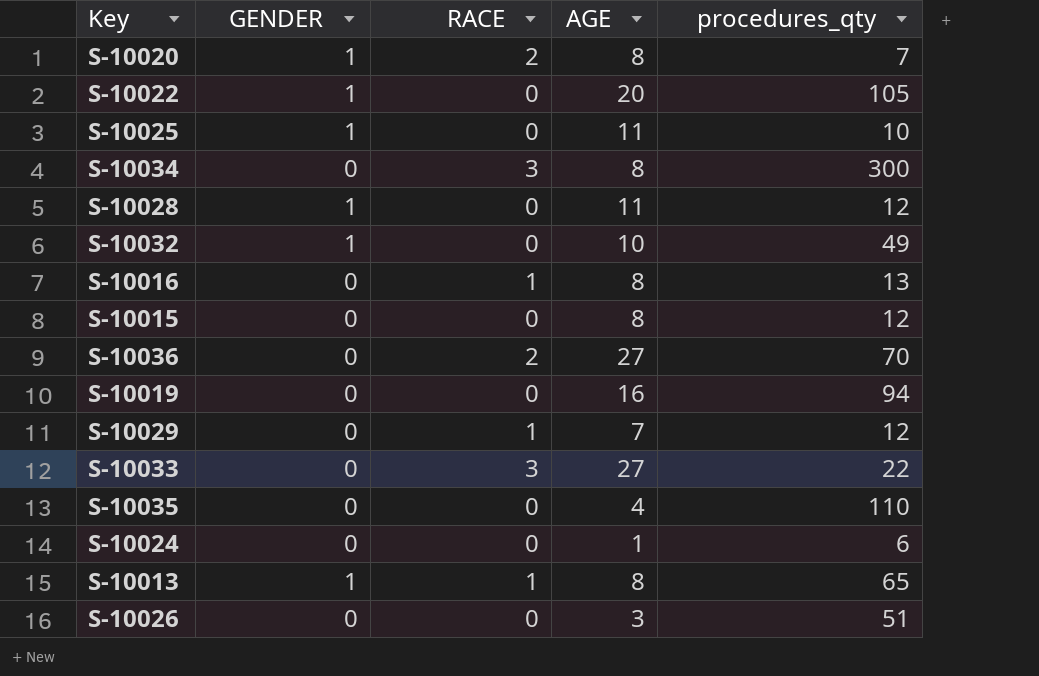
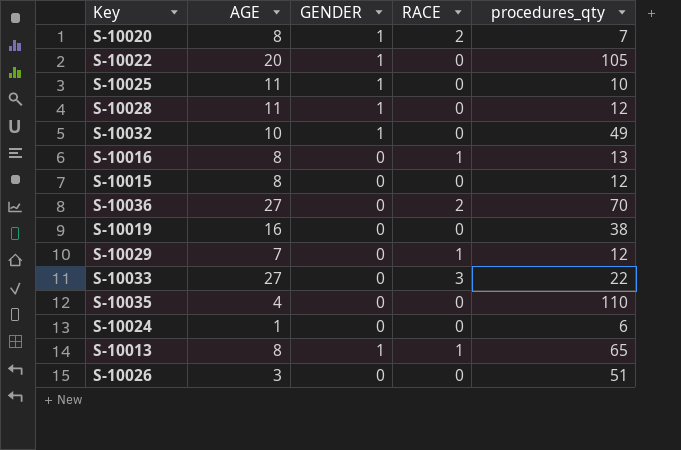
column AGE | position: 4 -> 2
row S-10034: 0 | 3 | 8 | 300 -> none
S-10019 | procedures_qty: 94 -> 38

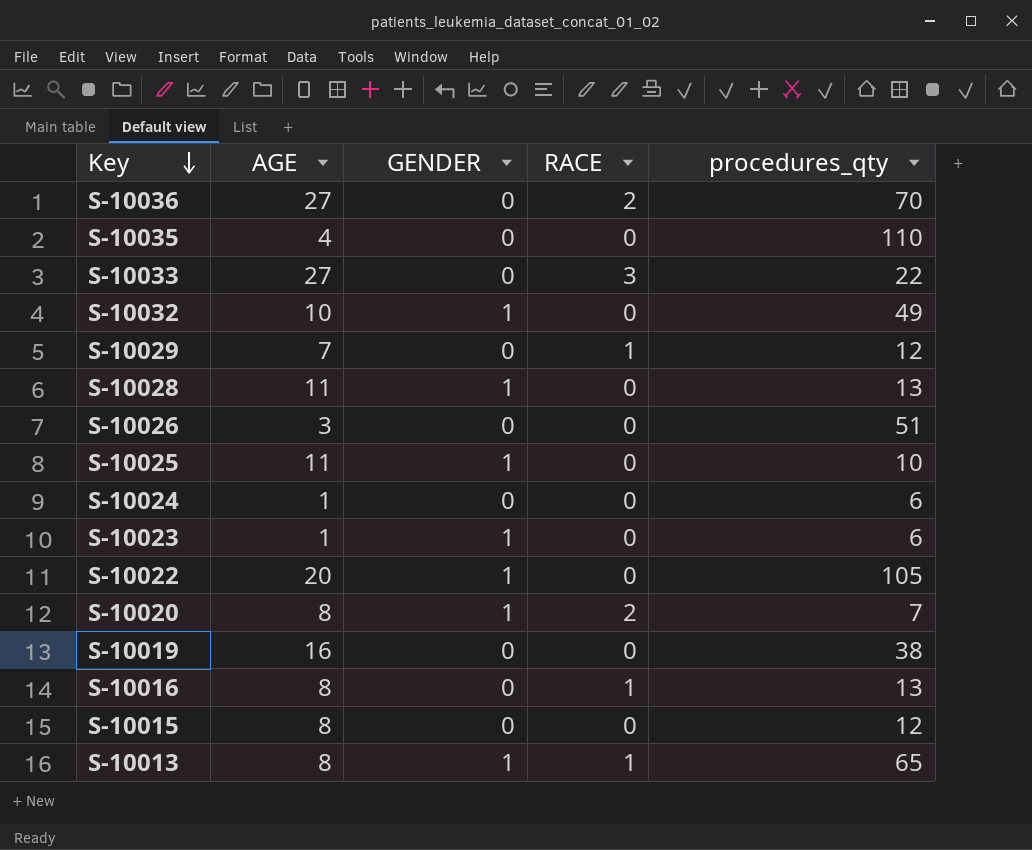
row order: none -> Key descending
S-10028 | procedures_qty: 12 -> 13
row S-10023: none -> 1 | 1 | 0 | 6

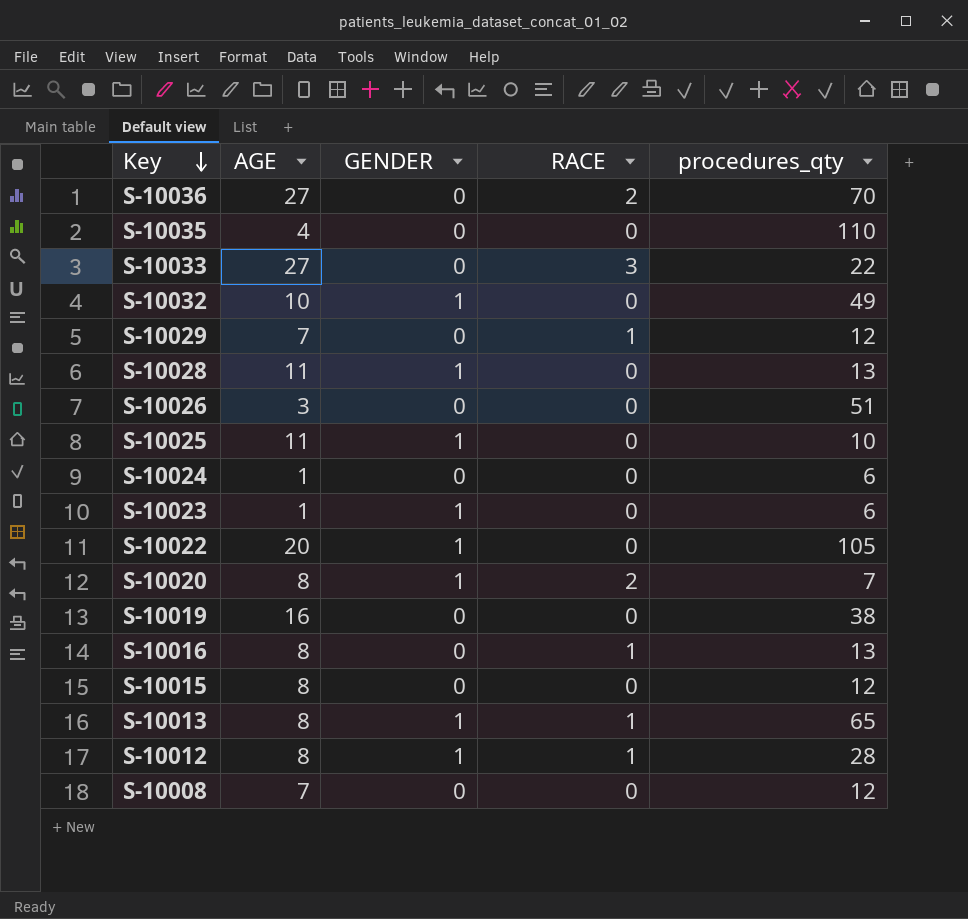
row S-10012: none -> 8 | 1 | 1 | 28
row S-10008: none -> 7 | 0 | 0 | 12

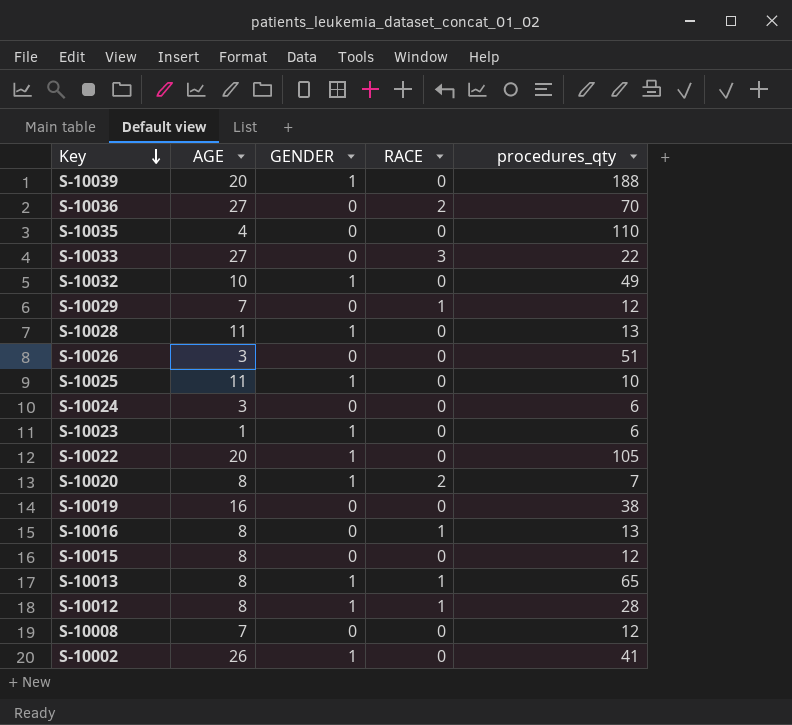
row S-10039: none -> 20 | 1 | 0 | 188
S-10024 | AGE: 1 -> 3
row S-10002: none -> 26 | 1 | 0 | 41

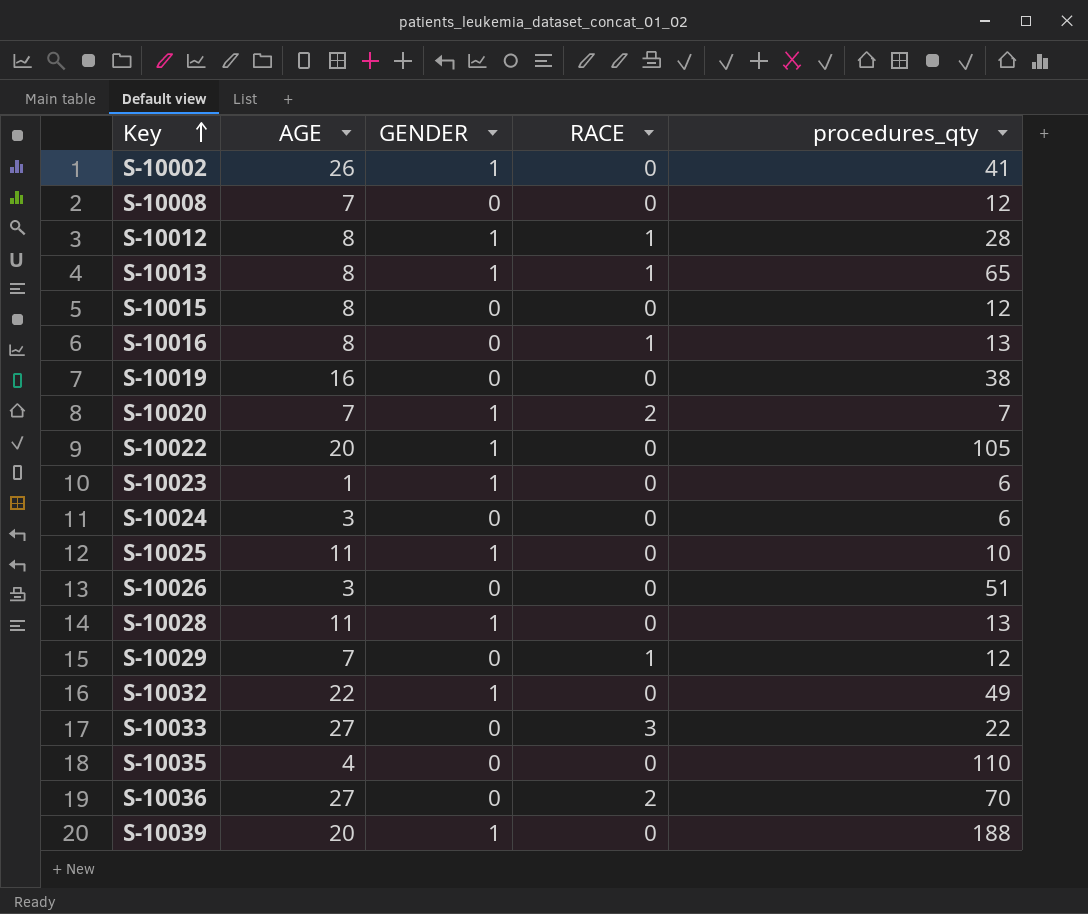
row order: Key descending -> Key ascending
S-10020 | AGE: 8 -> 7
S-10032 | AGE: 10 -> 22

